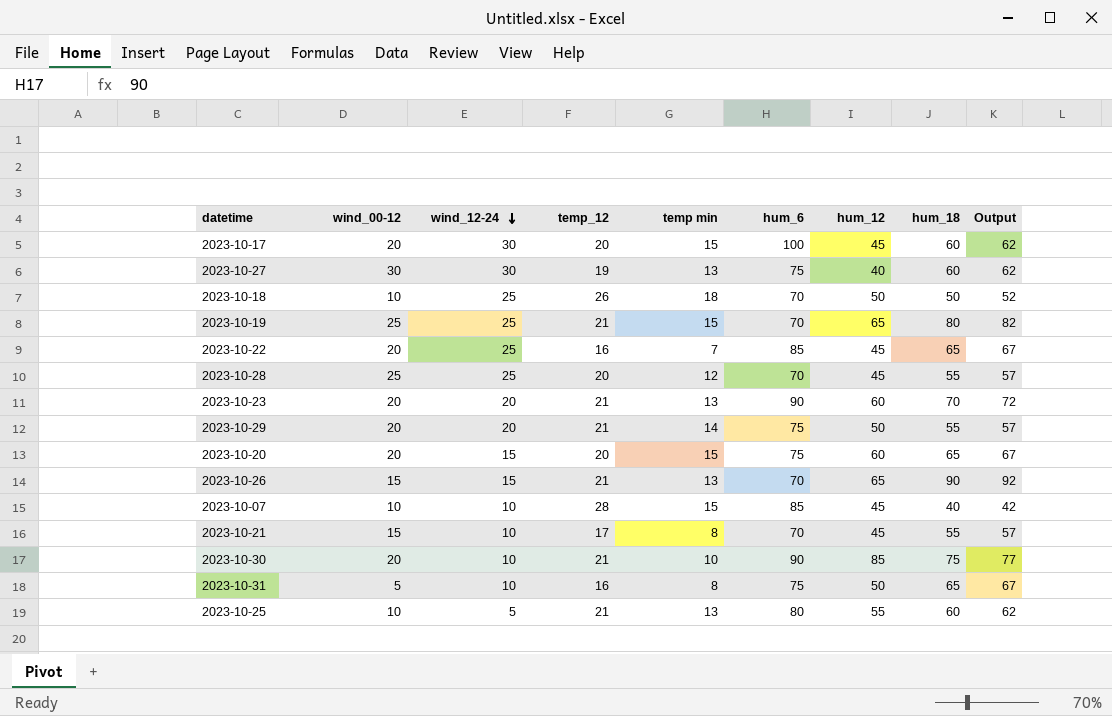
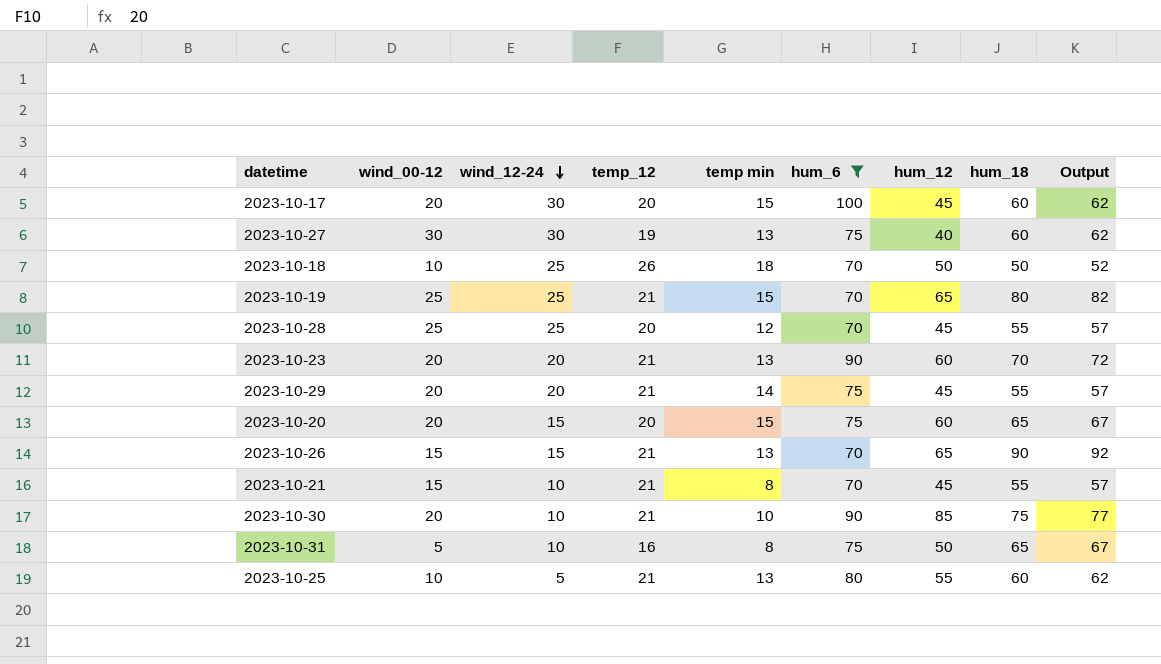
filter: none -> hum_6 != 85
2023-10-29 | hum_12: 50 -> 45
2023-10-21 | temp_12: 17 -> 21

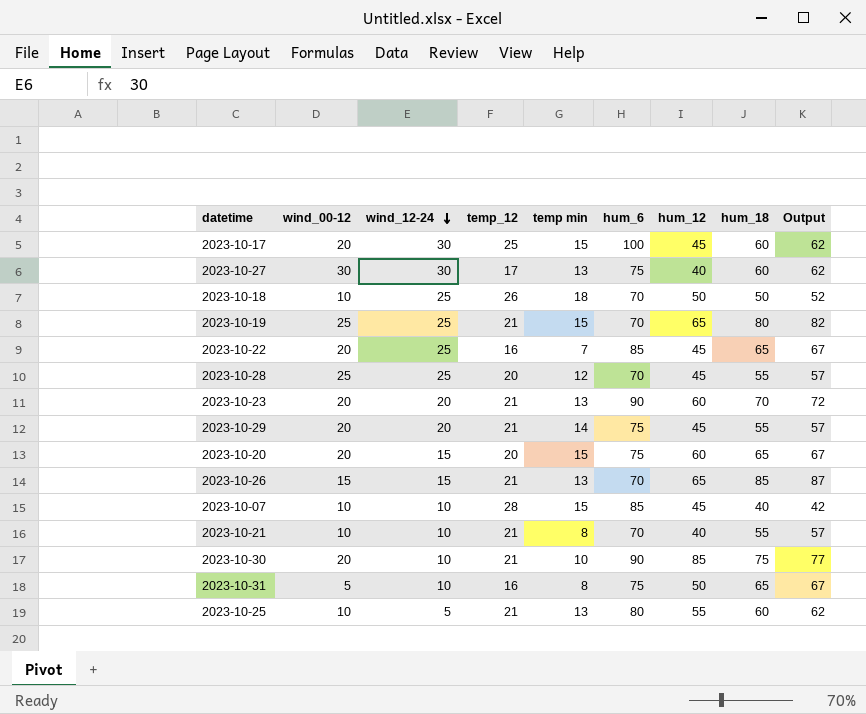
filter: hum_6 != 85 -> none
2023-10-17 | temp_12: 20 -> 25
2023-10-27 | temp_12: 19 -> 17
2023-10-26 | hum_18: 90 -> 85
2023-10-26 | Output: 92 -> 87
2023-10-21 | wind_00-12: 15 -> 10
2023-10-21 | hum_12: 45 -> 40

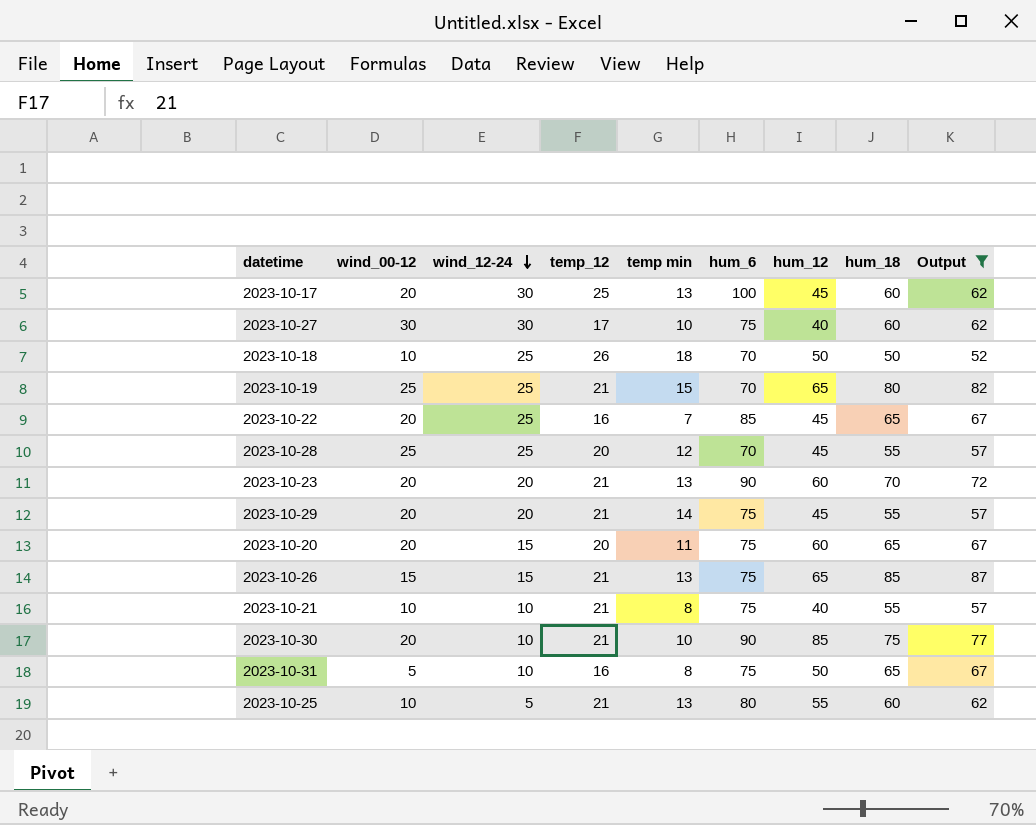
filter: none -> Output != 42
2023-10-17 | temp min: 15 -> 13
2023-10-27 | temp min: 13 -> 10
2023-10-20 | temp min: 15 -> 11
2023-10-26 | hum_6: 70 -> 75
2023-10-21 | hum_6: 70 -> 75

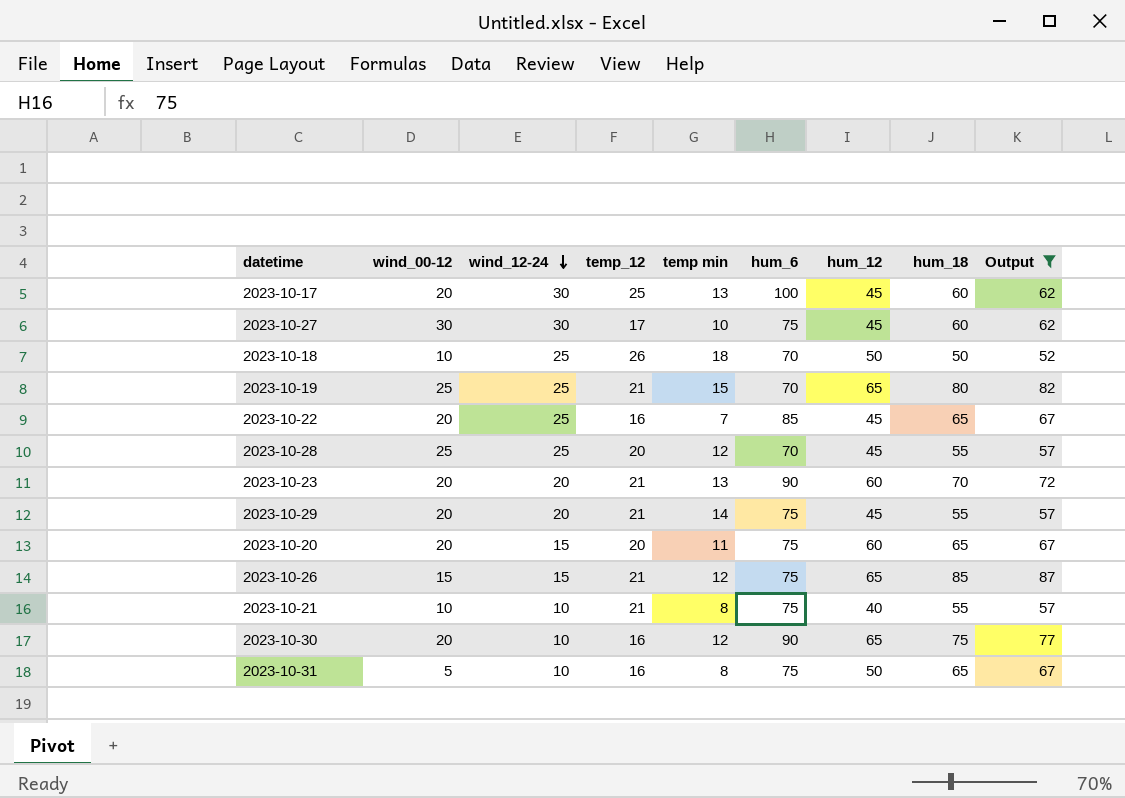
row 2023-10-25: 10 | 5 | 21 | 13 | 80 | 55 | 60 | 62 -> none
2023-10-27 | hum_12: 40 -> 45
2023-10-26 | temp min: 13 -> 12
2023-10-30 | temp_12: 21 -> 16
2023-10-30 | temp min: 10 -> 12
2023-10-30 | hum_12: 85 -> 65

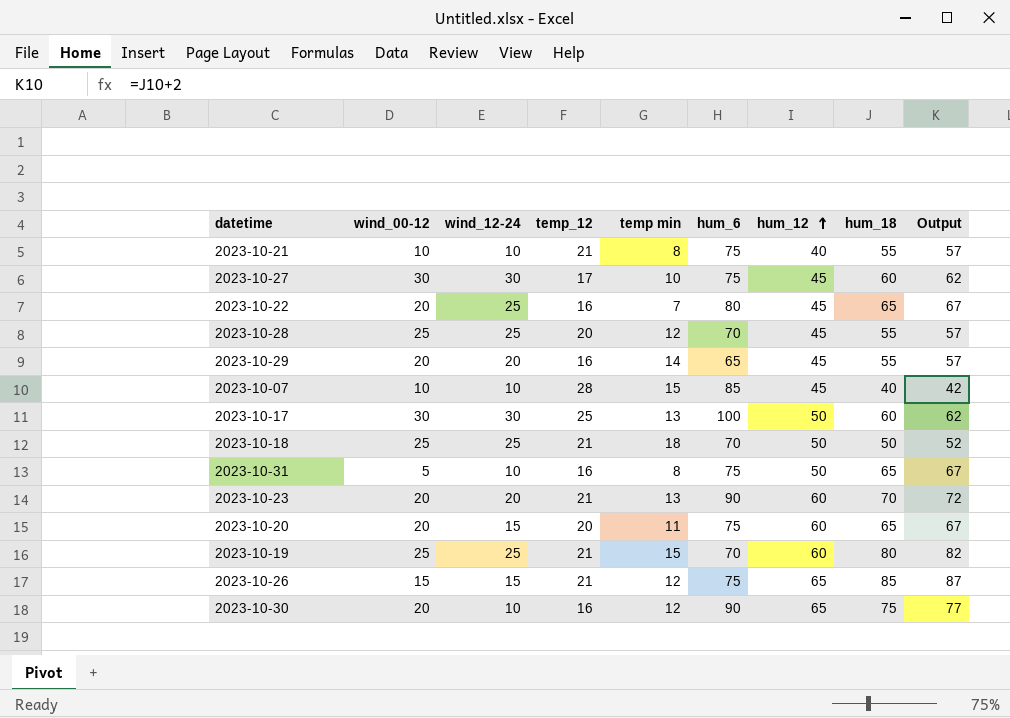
filter: Output != 42 -> none
row order: wind_12-24 descending -> hum_12 ascending
2023-10-22 | hum_6: 85 -> 80
2023-10-29 | temp_12: 21 -> 16
2023-10-29 | hum_6: 75 -> 65
2023-10-17 | wind_00-12: 20 -> 30
2023-10-17 | hum_12: 45 -> 50
2023-10-18 | wind_00-12: 10 -> 25
2023-10-18 | temp_12: 26 -> 21
2023-10-19 | hum_12: 65 -> 60

